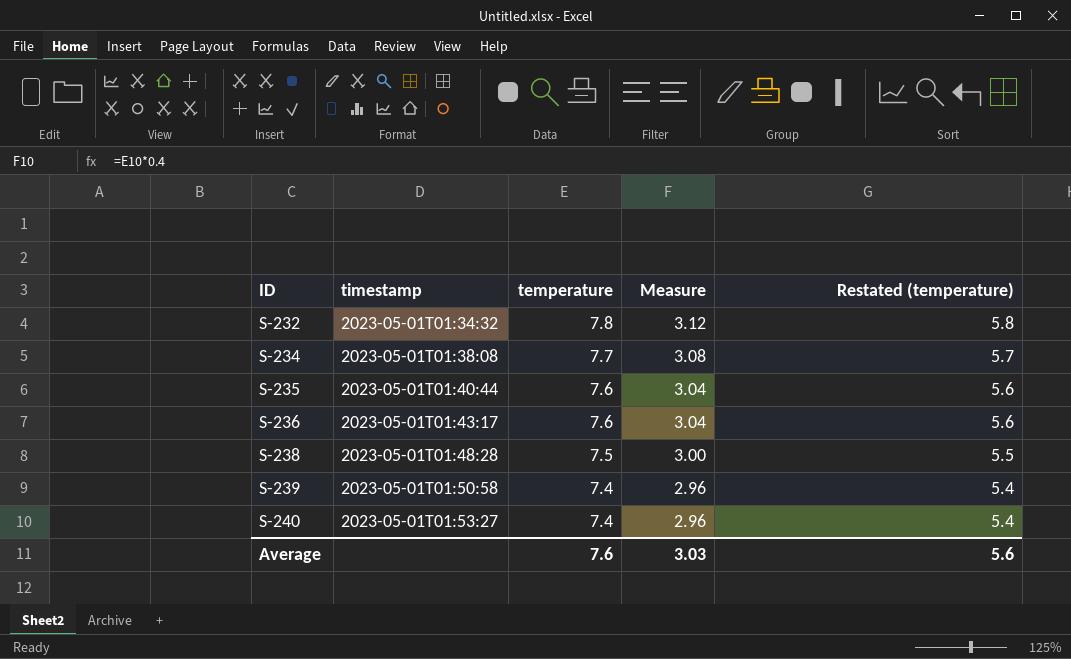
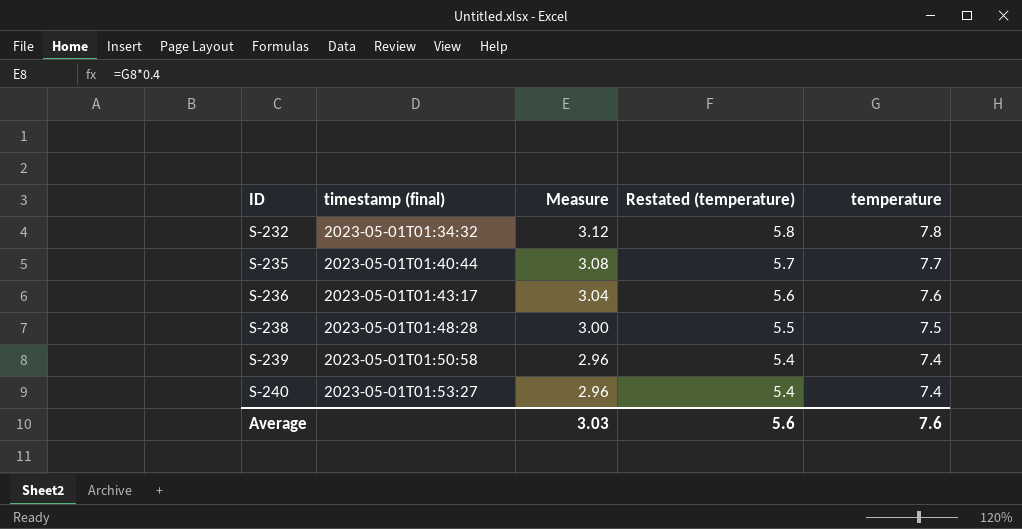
column name: timestamp -> timestamp (final)
column temperature | position: 3 -> 5
row S-234: 2023-05-01T01:38:08 | 7.7 | 3.08 | 5.7 -> none
S-235 | Measure: 3.04 -> 3.08
S-235 | Restated (temperature): 5.6 -> 5.7
S-235 | temperature: 7.6 -> 7.7

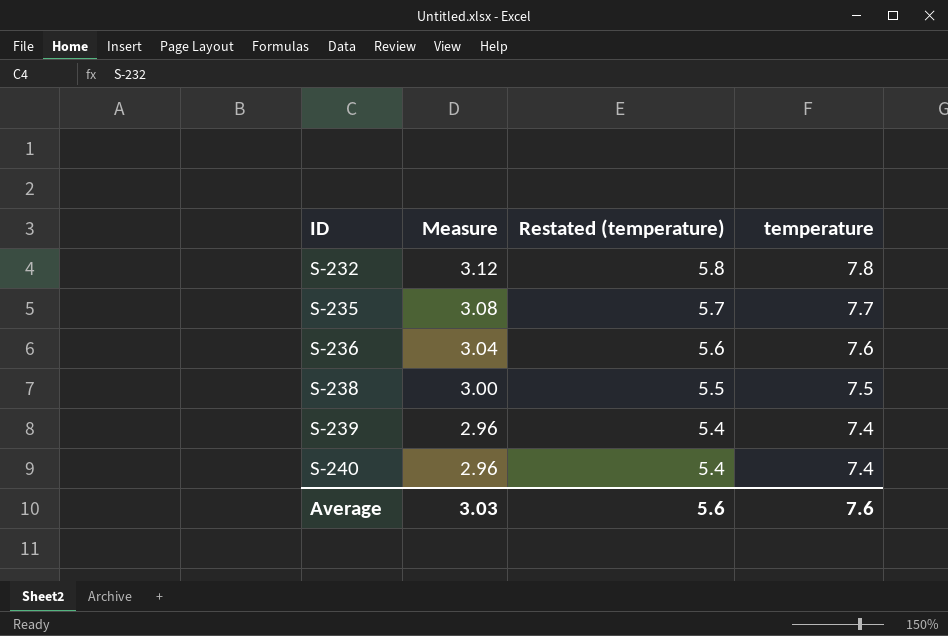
column timestamp (final) | position: 2 -> none

